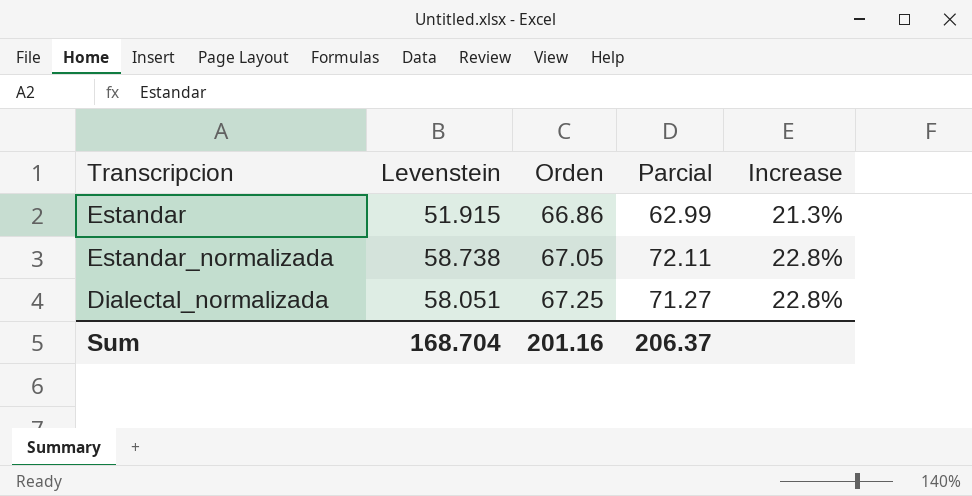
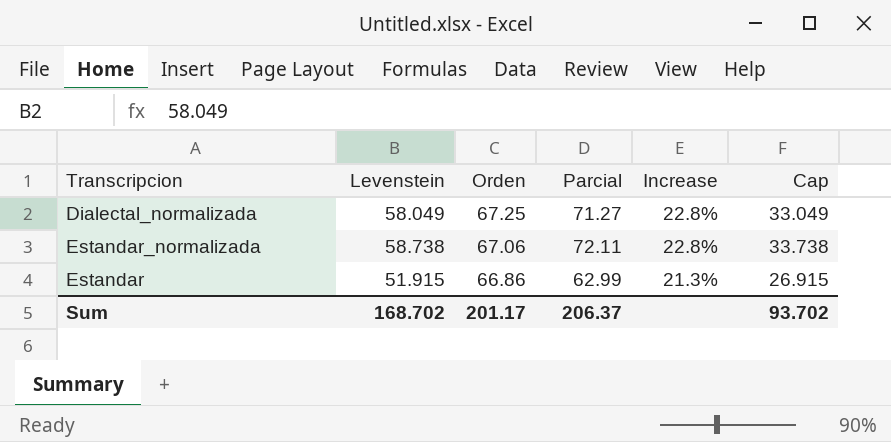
row order: Orden ascending -> Orden descending
column Cap | formula: none -> [Levenstein] - 25
Dialectal_normalizada | Levenstein: 58.051 -> 58.049
Estandar_normalizada | Orden: 67.05 -> 67.06
Sum | Levenstein: 168.704 -> 168.702
Sum | Orden: 201.16 -> 201.17

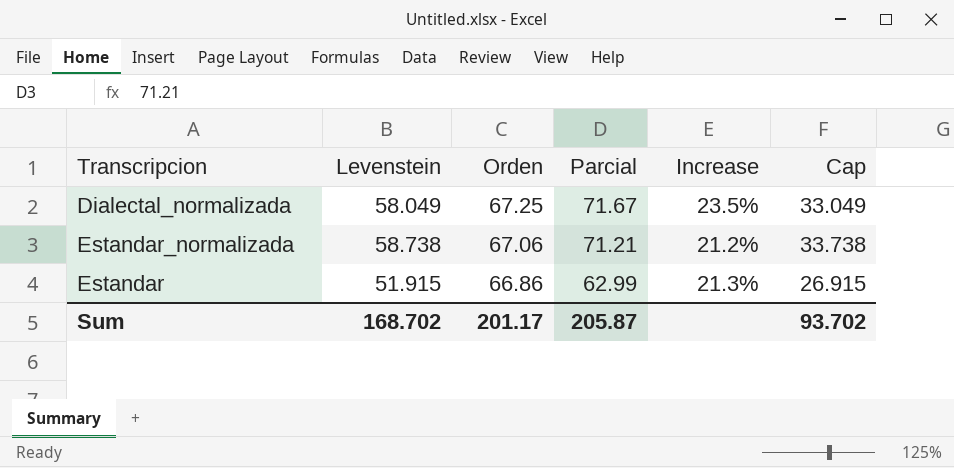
Dialectal_normalizada | Parcial: 71.27 -> 71.67
Dialectal_normalizada | Increase: 22.8% -> 23.5%
Estandar_normalizada | Parcial: 72.11 -> 71.21
Estandar_normalizada | Increase: 22.8% -> 21.2%
Sum | Parcial: 206.37 -> 205.87

